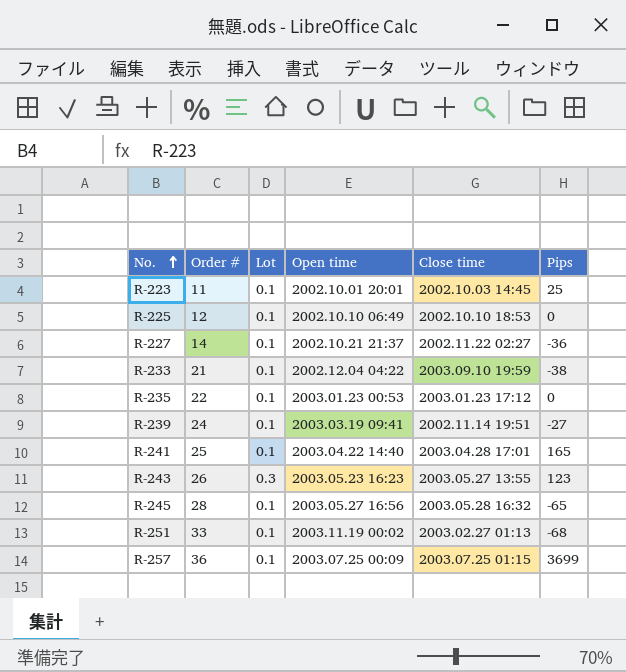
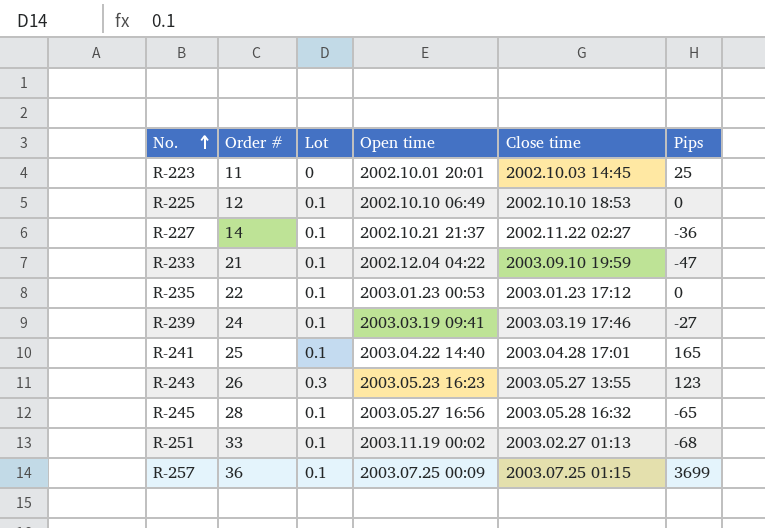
R-223 | Lot: 0.1 -> 0
R-233 | Pips: -38 -> -47
R-239 | Close time: 2002.11.14 19:51 -> 2003.03.19 17:46

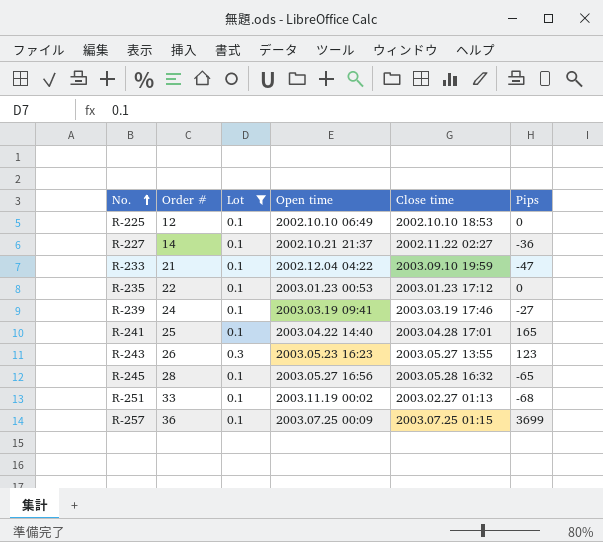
filter: none -> Lot != 0

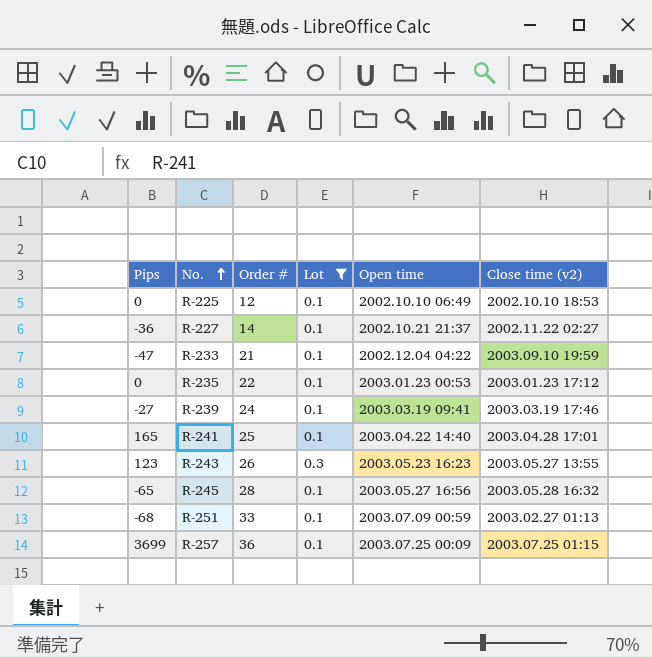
column Pips | position: 6 -> 1
column name: Close time -> Close time (v2)
R-251 | Open time: 2003.11.19 00:02 -> 2003.07.09 00:59

